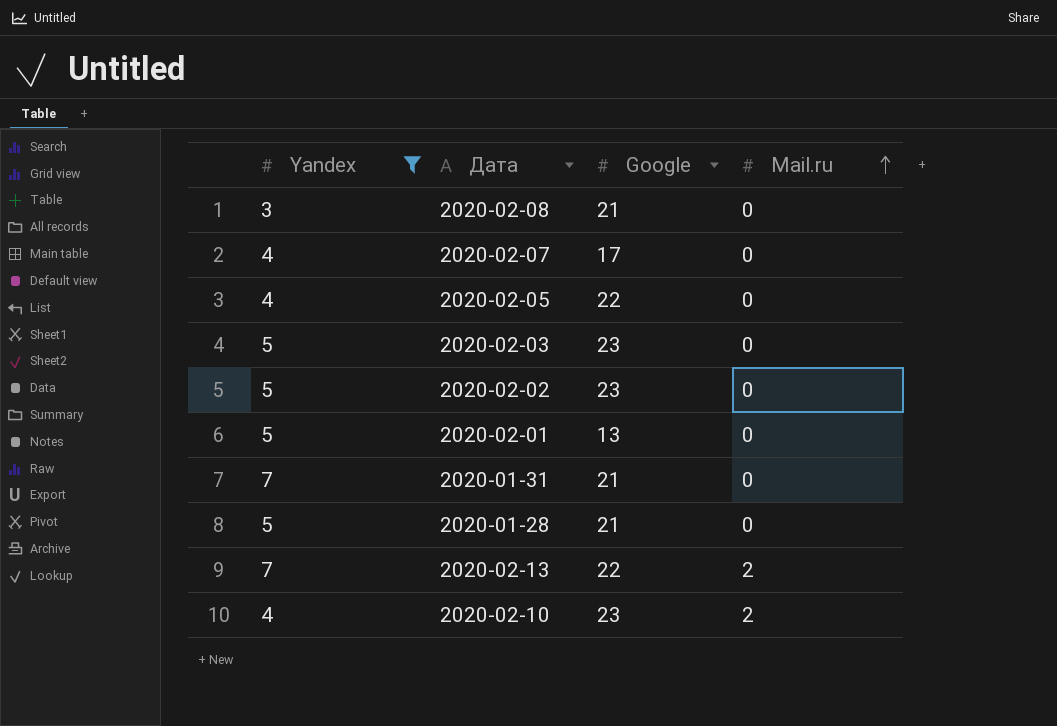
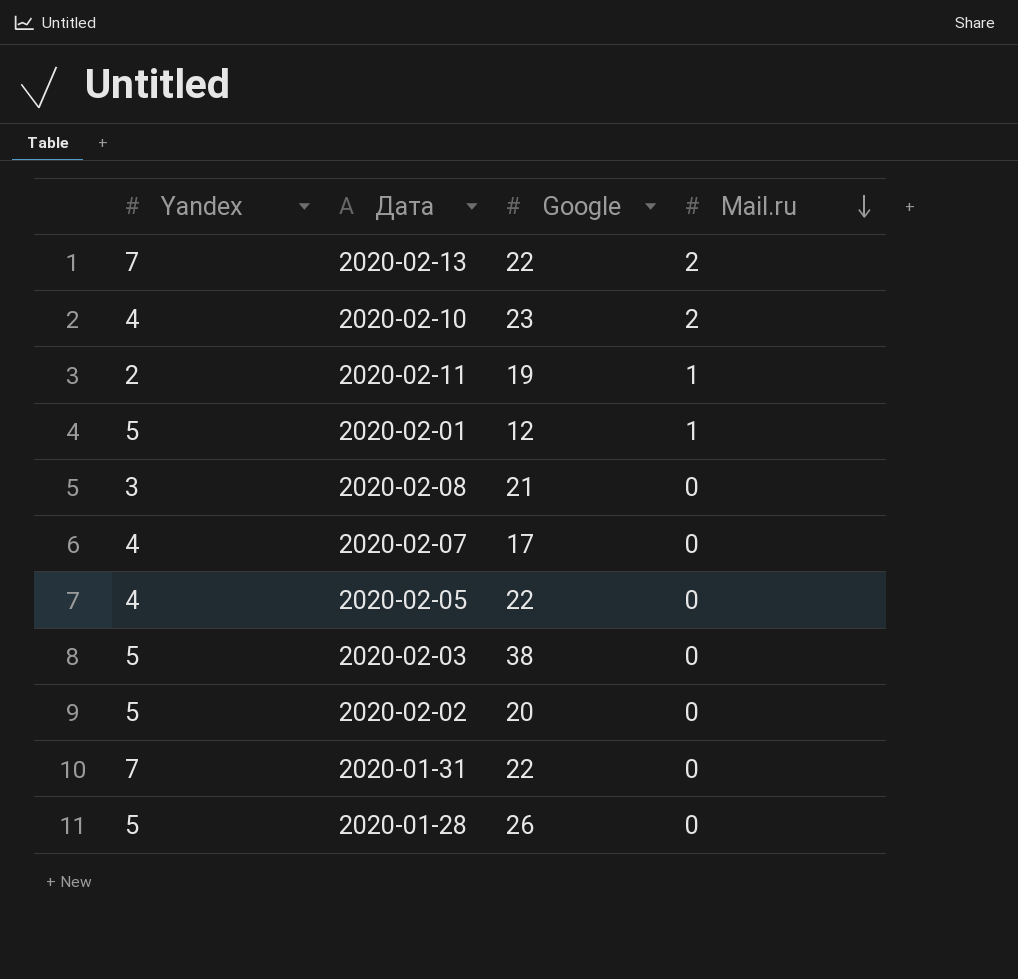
filter: Yandex != 2 -> none
row order: Mail.ru ascending -> Mail.ru descending
2020-02-01 | Google: 13 -> 12
2020-02-01 | Mail.ru: 0 -> 1
2020-02-03 | Google: 23 -> 38
2020-02-02 | Google: 23 -> 20
2020-01-31 | Google: 21 -> 22
2020-01-28 | Google: 21 -> 26

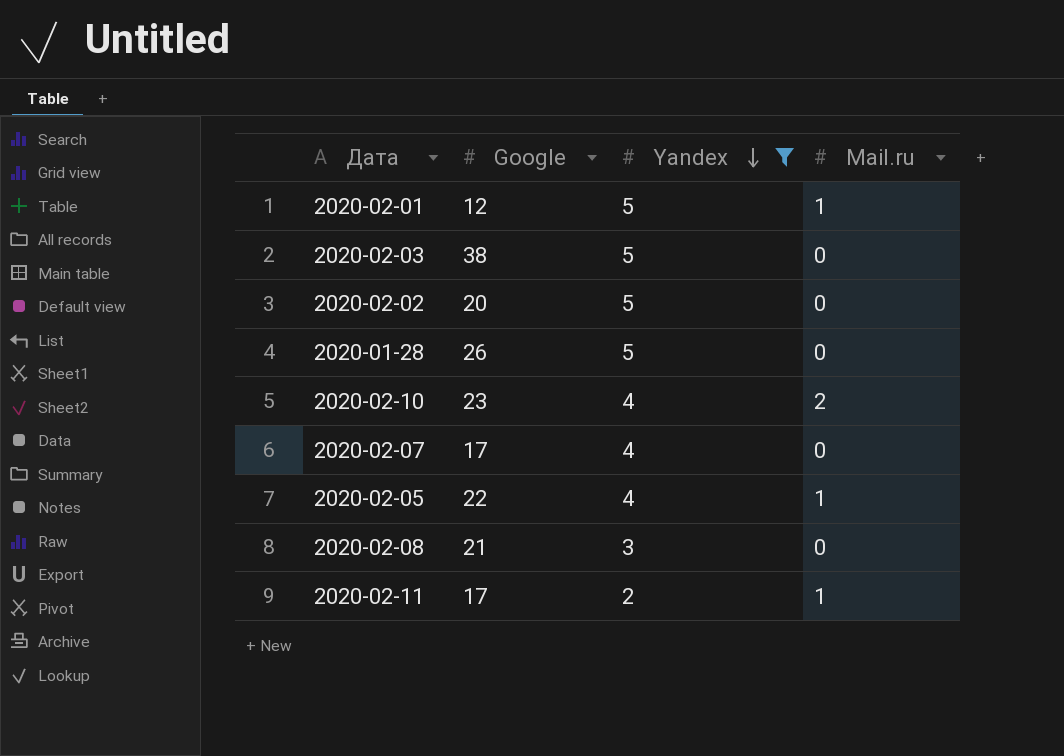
filter: none -> Yandex != 7
row order: Mail.ru descending -> Yandex descending
column Yandex | position: 1 -> 3
2020-02-05 | Mail.ru: 0 -> 1
2020-02-11 | Google: 19 -> 17

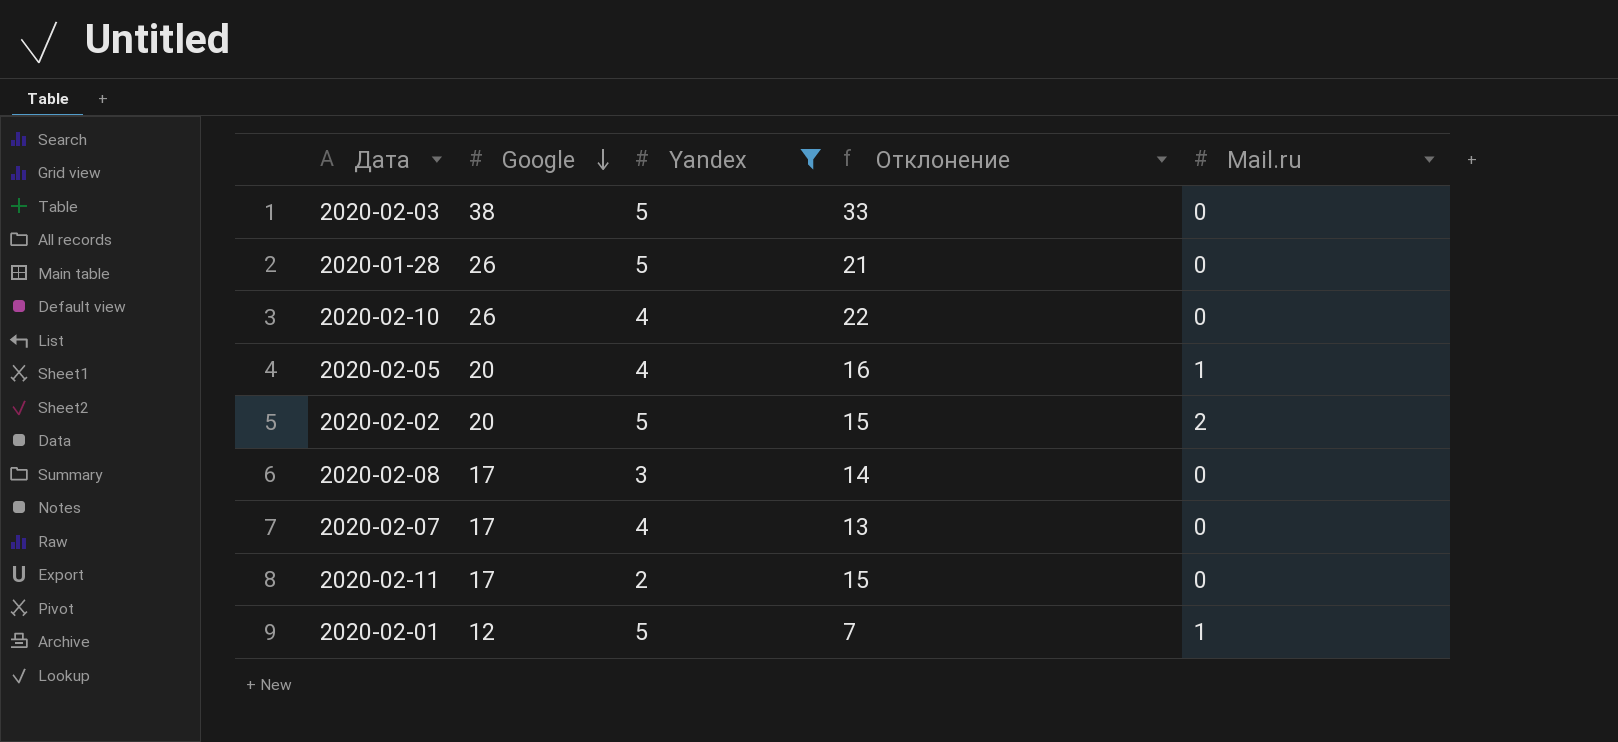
row order: Yandex descending -> Google descending
column Отклонение | formula: none -> [Google] - [Yandex]
2020-02-10 | Google: 23 -> 26
2020-02-10 | Mail.ru: 2 -> 0
2020-02-05 | Google: 22 -> 20
2020-02-02 | Mail.ru: 0 -> 2
2020-02-08 | Google: 21 -> 17
2020-02-11 | Mail.ru: 1 -> 0

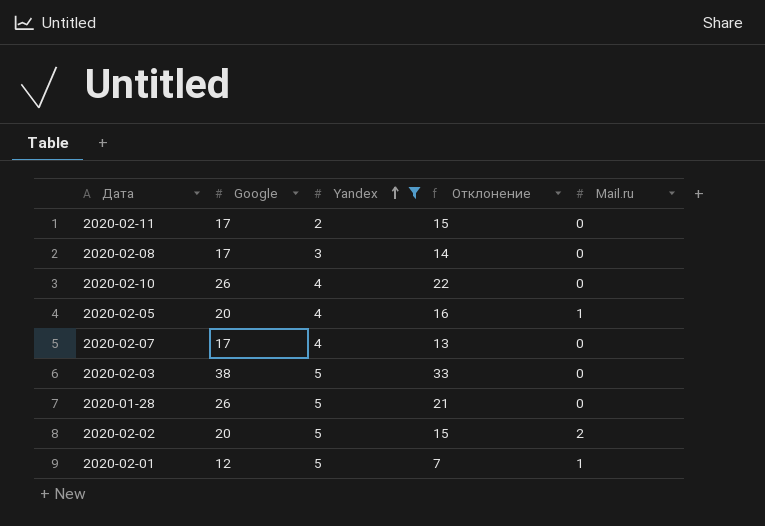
row order: Google descending -> Yandex ascending

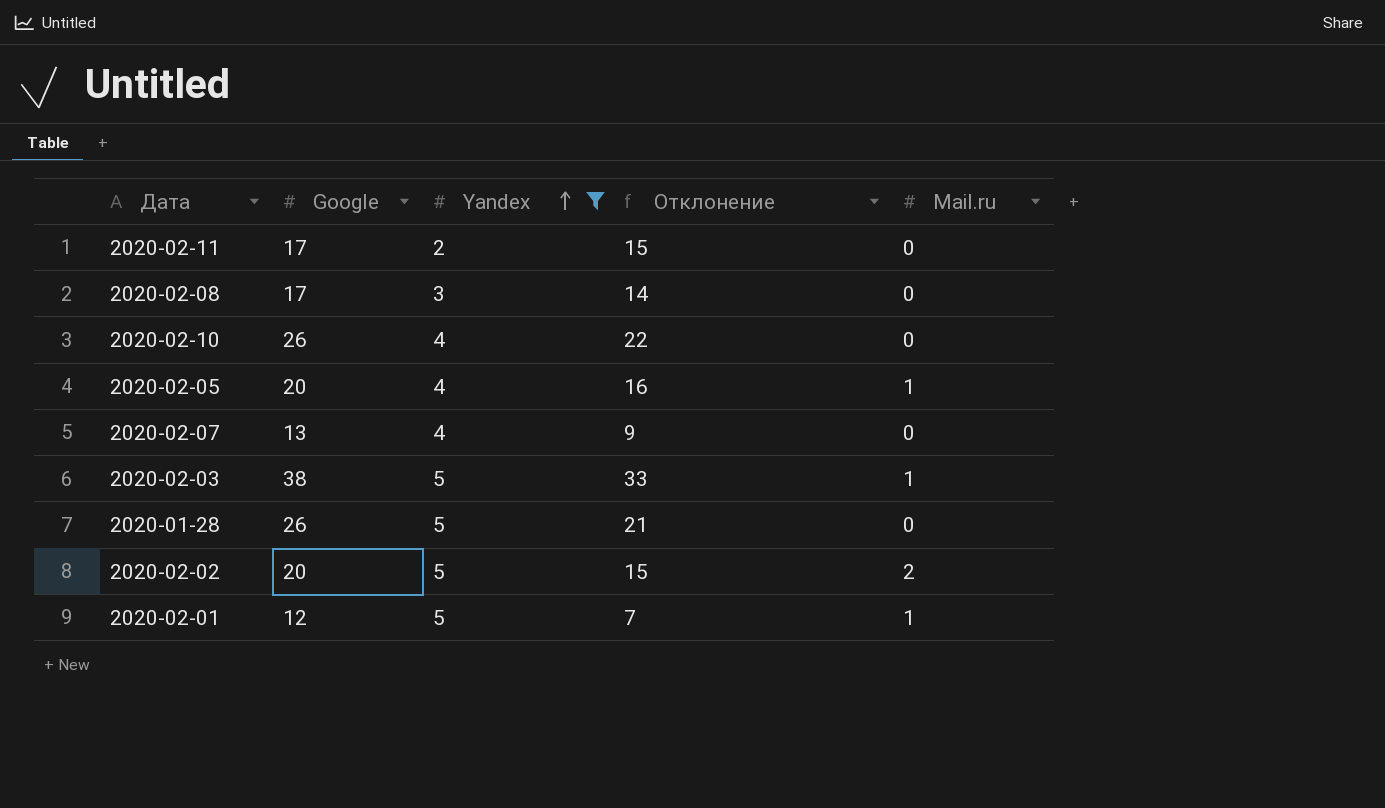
2020-02-07 | Google: 17 -> 13
2020-02-07 | Отклонение: 13 -> 9
2020-02-03 | Mail.ru: 0 -> 1

